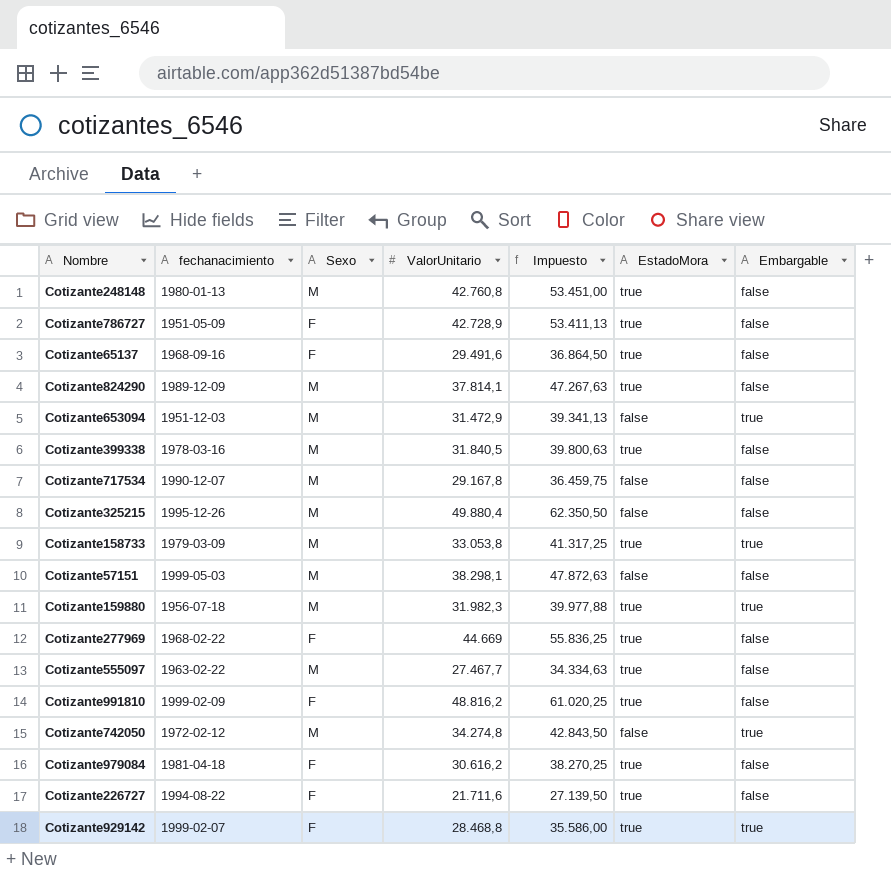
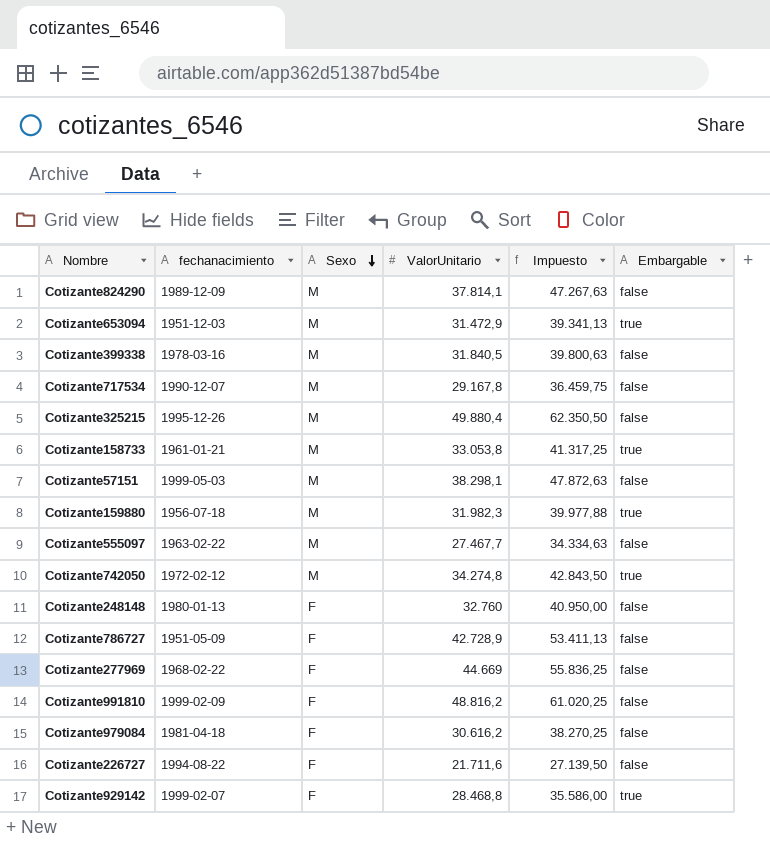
row order: none -> Sexo descending
column EstadoMora | position: 6 -> none
row Cotizante65137: 1968-09-16 | F | 29.491,6 | 36.864,50 | true | false -> none
Cotizante158733 | fechanacimiento: 1979-03-09 -> 1961-01-21
Cotizante248148 | Sexo: M -> F
Cotizante248148 | ValorUnitario: 42.760,8 -> 32.760
Cotizante248148 | Impuesto: 53.451,00 -> 40.950,00

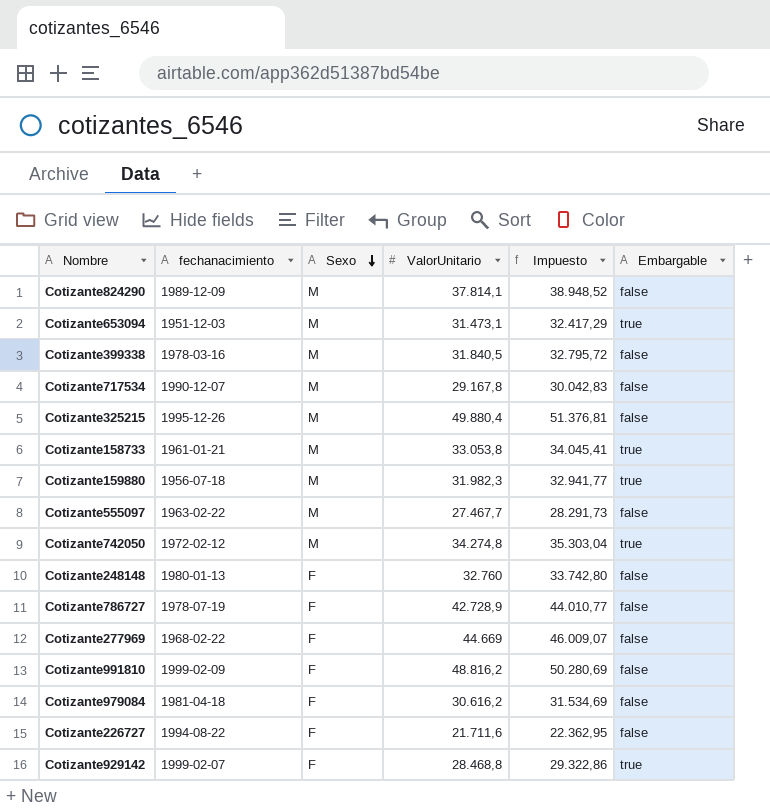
column Impuesto | formula: [ValorUnitario] * 1,25 -> [ValorUnitario] * 1,03
row Cotizante57151: 1999-05-03 | M | 38.298,1 | 47.872,63 | false -> none
Cotizante653094 | ValorUnitario: 31.472,9 -> 31.473,1
Cotizante786727 | fechanacimiento: 1951-05-09 -> 1978-07-19

